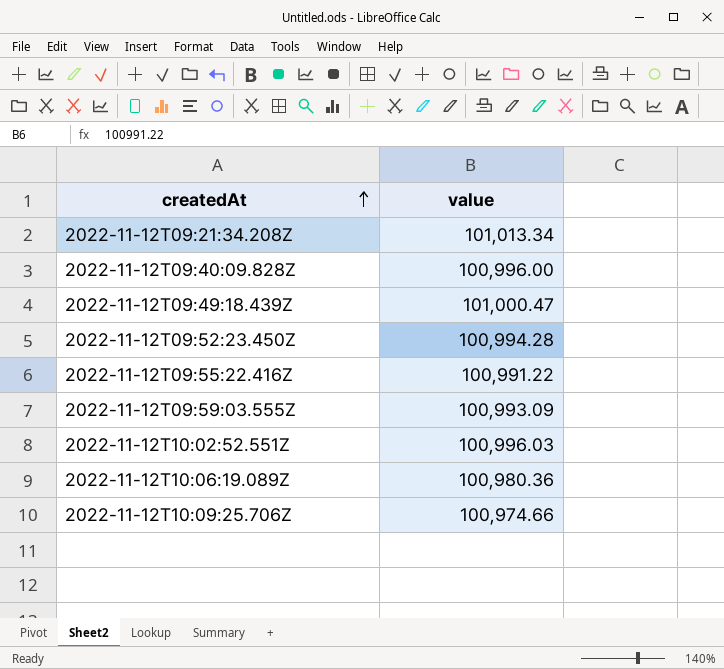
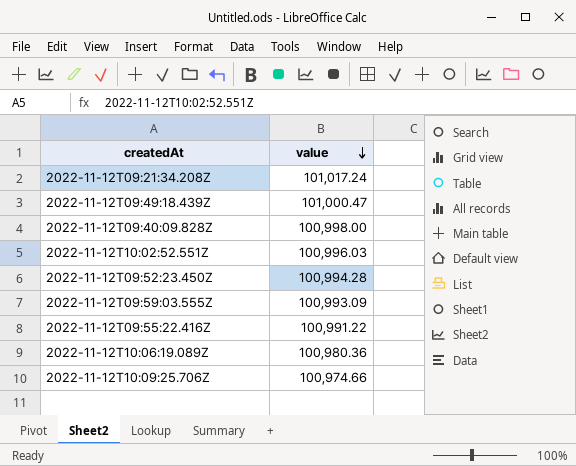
row order: createdAt ascending -> value descending
2022-11-12T09:21:34.208Z | value: 101,013.34 -> 101,017.24
2022-11-12T09:40:09.828Z | value: 100,996.00 -> 100,998.00

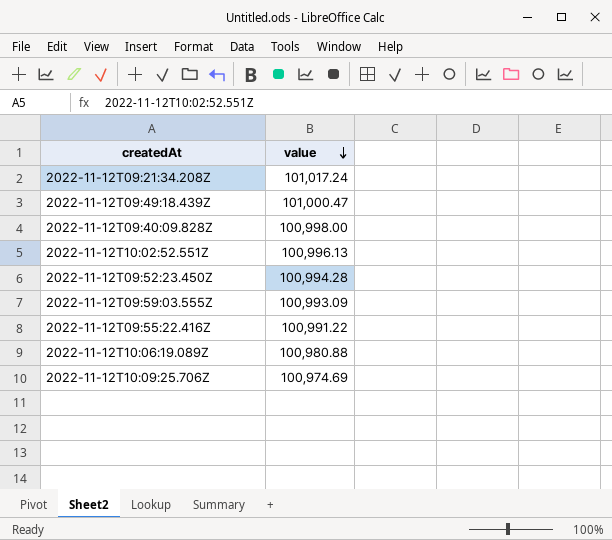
2022-11-12T10:02:52.551Z | value: 100,996.03 -> 100,996.13
2022-11-12T10:06:19.089Z | value: 100,980.36 -> 100,980.88
2022-11-12T10:09:25.706Z | value: 100,974.66 -> 100,974.69

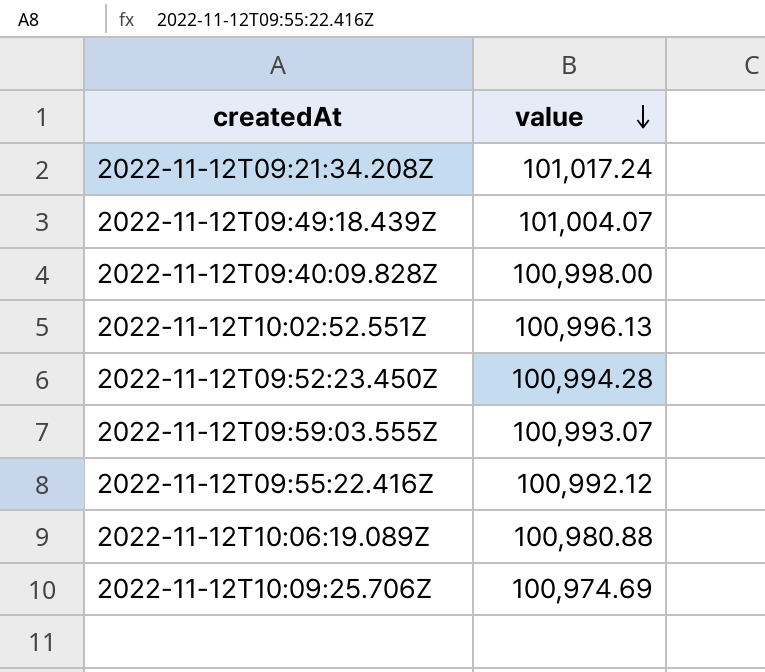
2022-11-12T09:49:18.439Z | value: 101,000.47 -> 101,004.07
2022-11-12T09:59:03.555Z | value: 100,993.09 -> 100,993.07
2022-11-12T09:55:22.416Z | value: 100,991.22 -> 100,992.12

